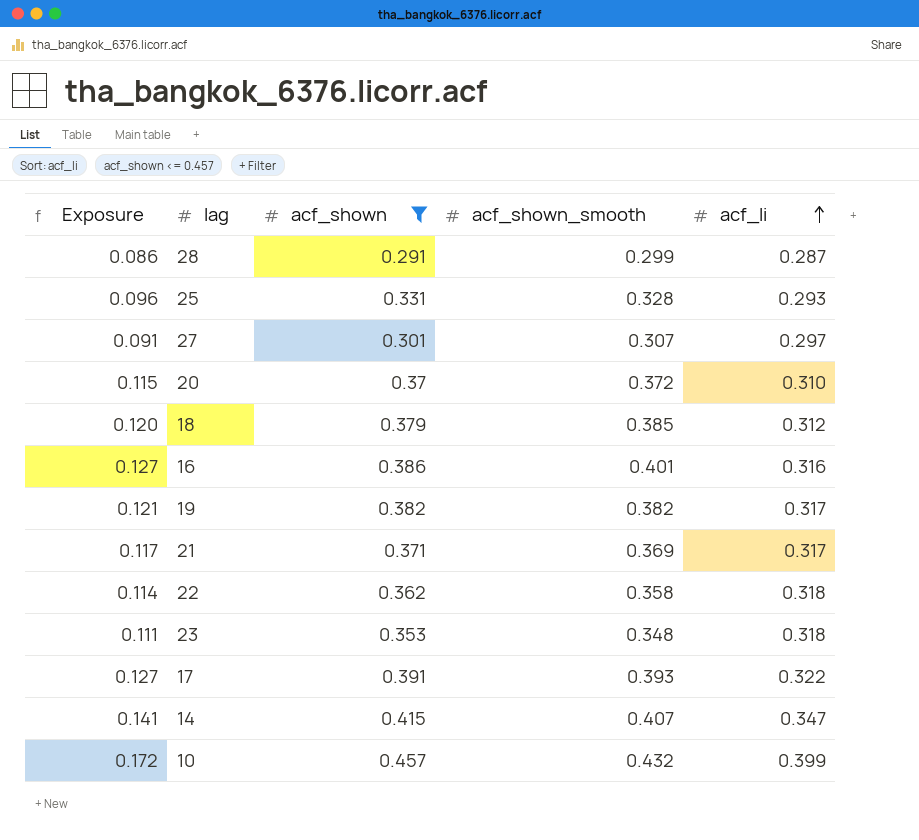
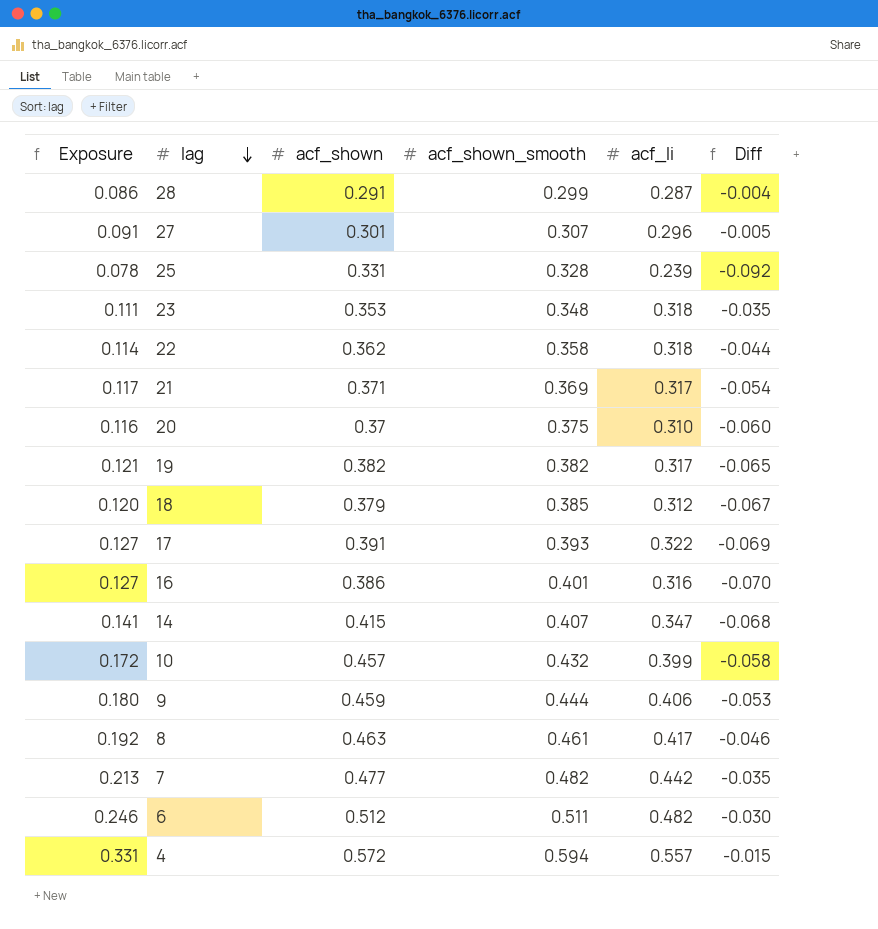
filter: acf_shown <= 0.457 -> none
row order: acf_li ascending -> lag descending
column Diff | formula: none -> [acf_li] - [acf_shown]
27 | acf_li: 0.297 -> 0.296
25 | Exposure: 0.096 -> 0.078
25 | acf_li: 0.293 -> 0.239
20 | Exposure: 0.115 -> 0.116
20 | acf_shown_smooth: 0.372 -> 0.375

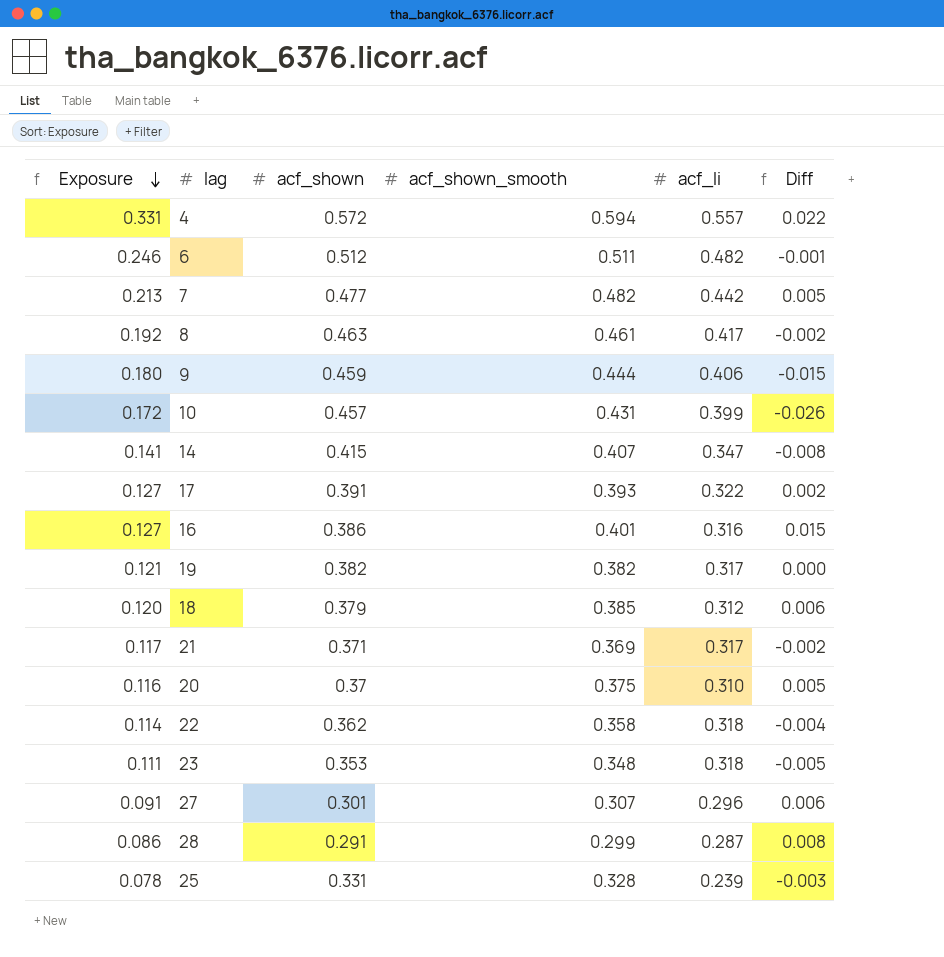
row order: lag descending -> Exposure descending
column Diff | formula: [acf_li] - [acf_shown] -> [acf_shown_smooth] - [acf_shown]
10 | acf_shown_smooth: 0.432 -> 0.431

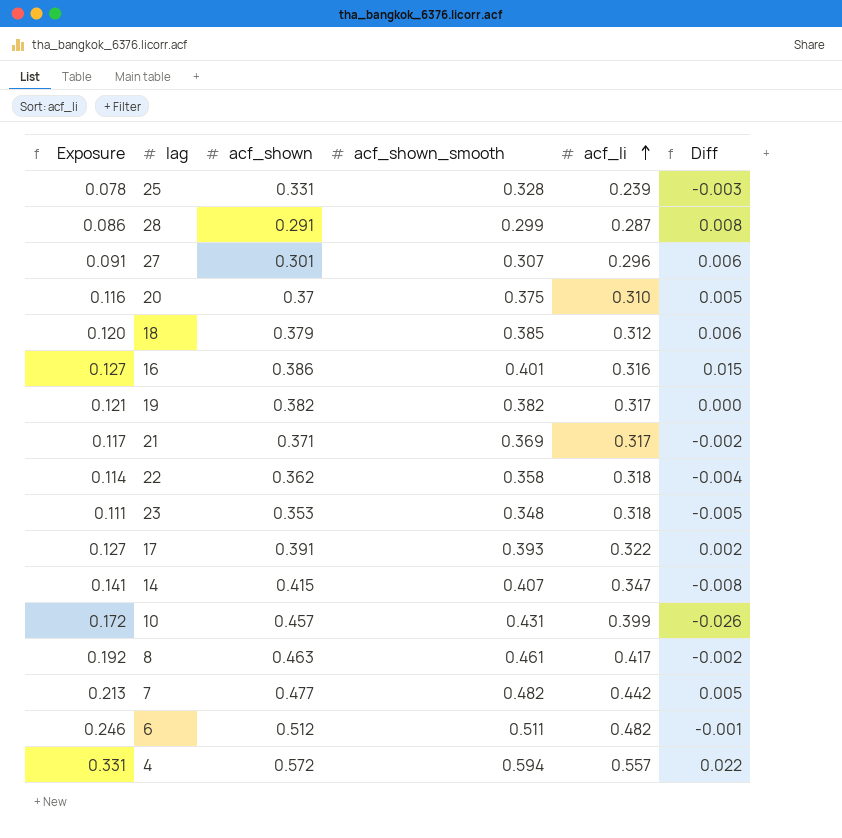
row order: Exposure descending -> acf_li ascending
row 9: 0.180 | 0.459 | 0.444 | 0.406 | -0.015 -> none

